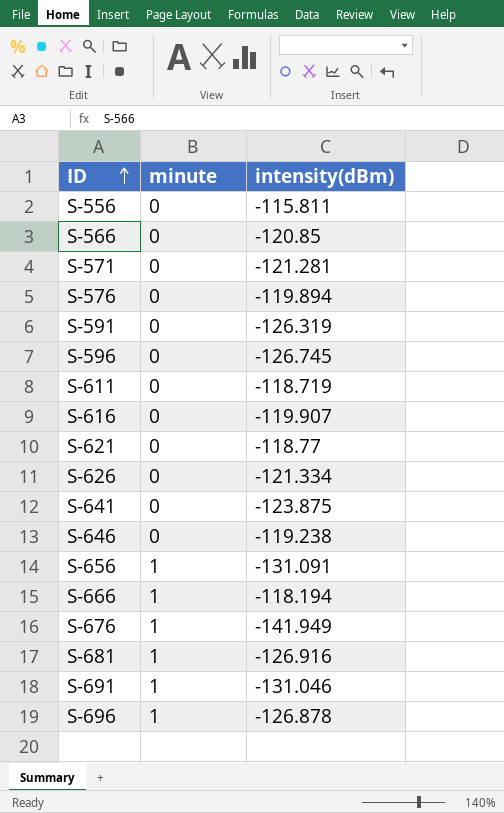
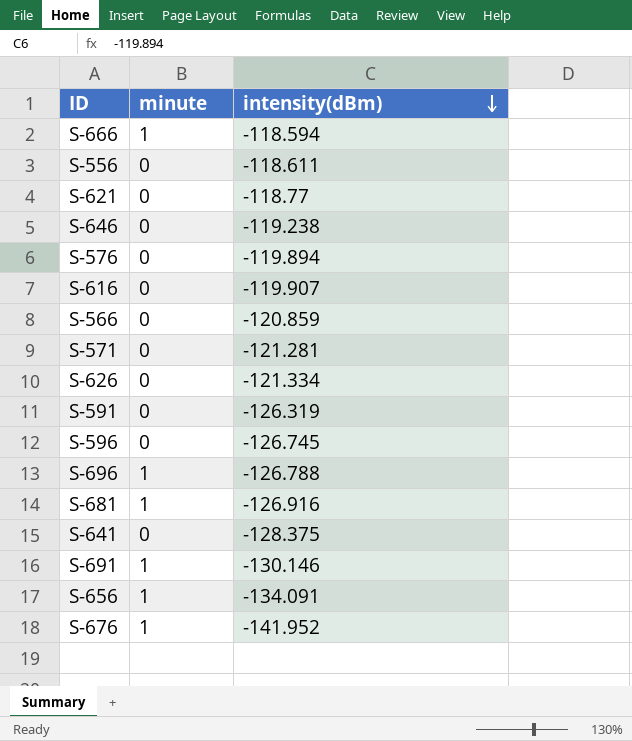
row order: ID ascending -> intensity(dBm) descending
row S-611: 0 | -118.719 -> none
S-666 | intensity(dBm): -118.194 -> -118.594
S-556 | intensity(dBm): -115.811 -> -118.611
S-566 | intensity(dBm): -120.85 -> -120.859
S-696 | intensity(dBm): -126.878 -> -126.788
S-641 | intensity(dBm): -123.875 -> -128.375
S-691 | intensity(dBm): -131.046 -> -130.146
S-656 | intensity(dBm): -131.091 -> -134.091
S-676 | intensity(dBm): -141.949 -> -141.952

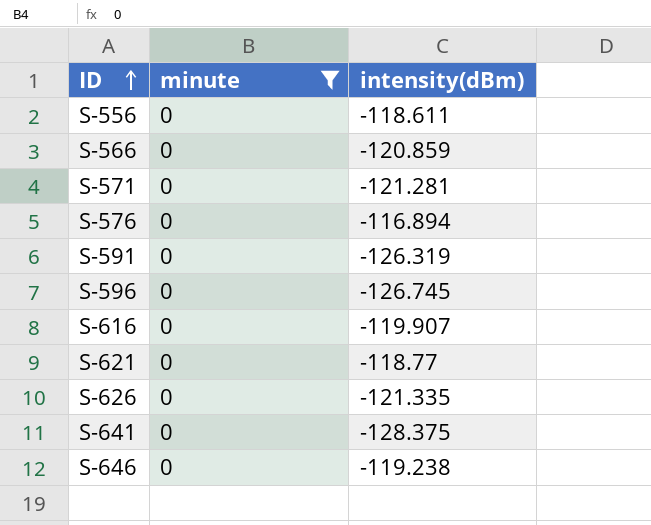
filter: none -> minute = 0
row order: intensity(dBm) descending -> ID ascending
S-576 | intensity(dBm): -119.894 -> -116.894
S-626 | intensity(dBm): -121.334 -> -121.335

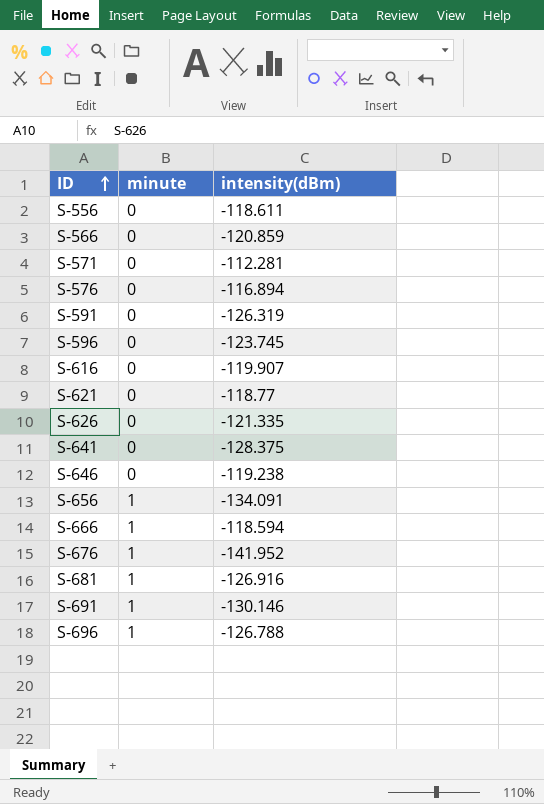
filter: minute = 0 -> none
S-571 | intensity(dBm): -121.281 -> -112.281
S-596 | intensity(dBm): -126.745 -> -123.745

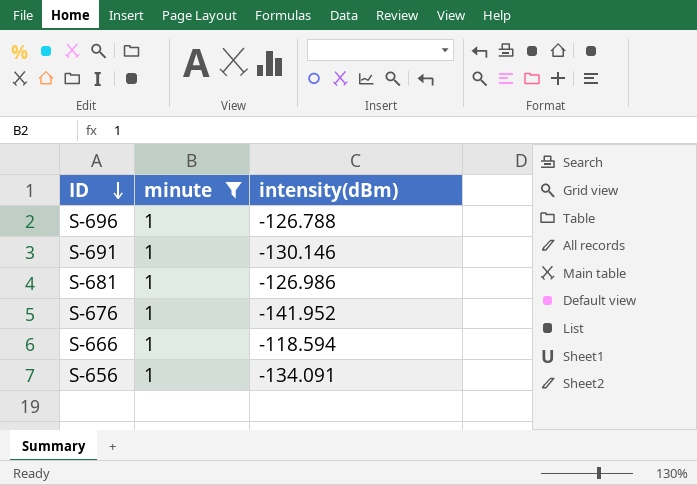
filter: none -> minute = 1
row order: ID ascending -> ID descending
S-681 | intensity(dBm): -126.916 -> -126.986

